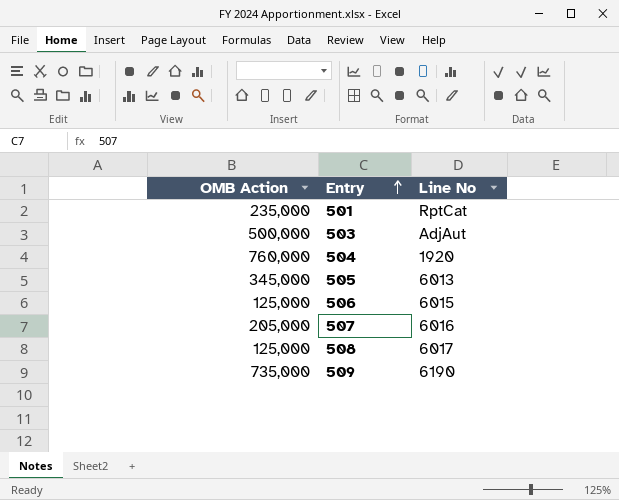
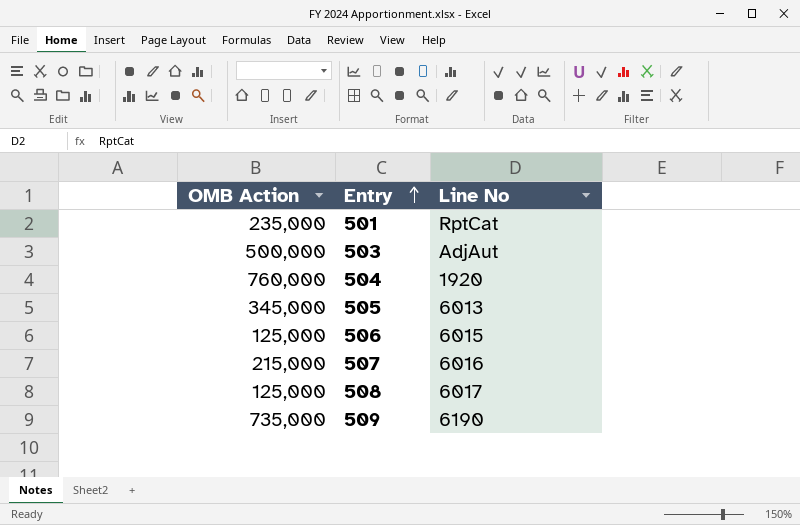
507 | OMB Action: 205,000 -> 215,000

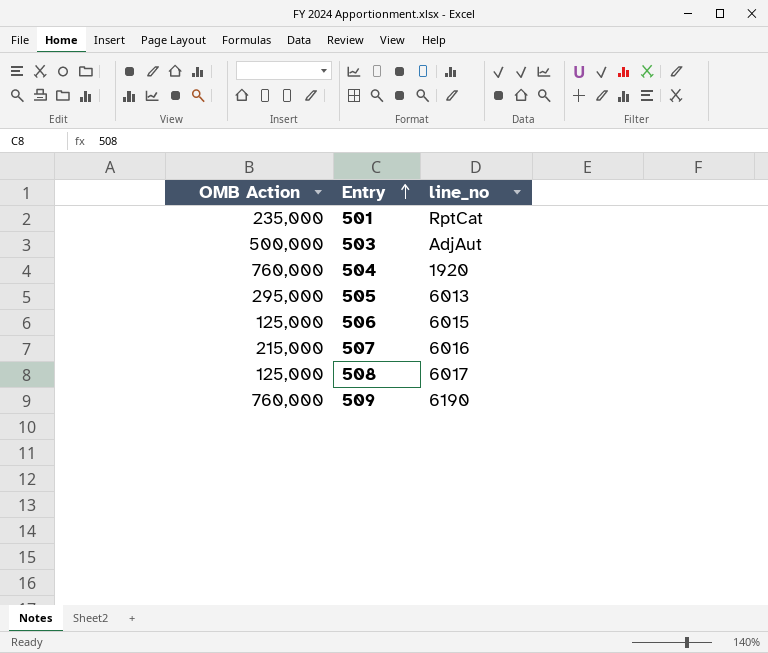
column name: Line No -> line_no
505 | OMB Action: 345,000 -> 295,000
509 | OMB Action: 735,000 -> 760,000

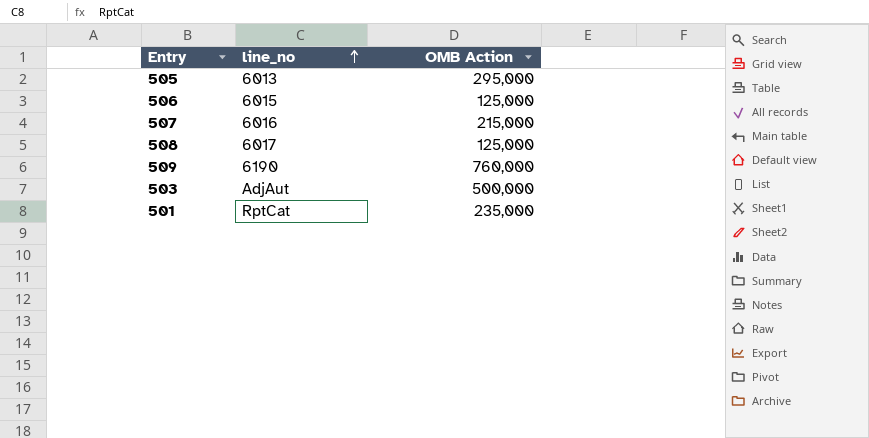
row order: Entry ascending -> line_no ascending
column OMB Action | position: 1 -> 3
row 504: 760,000 | 1920 -> none

